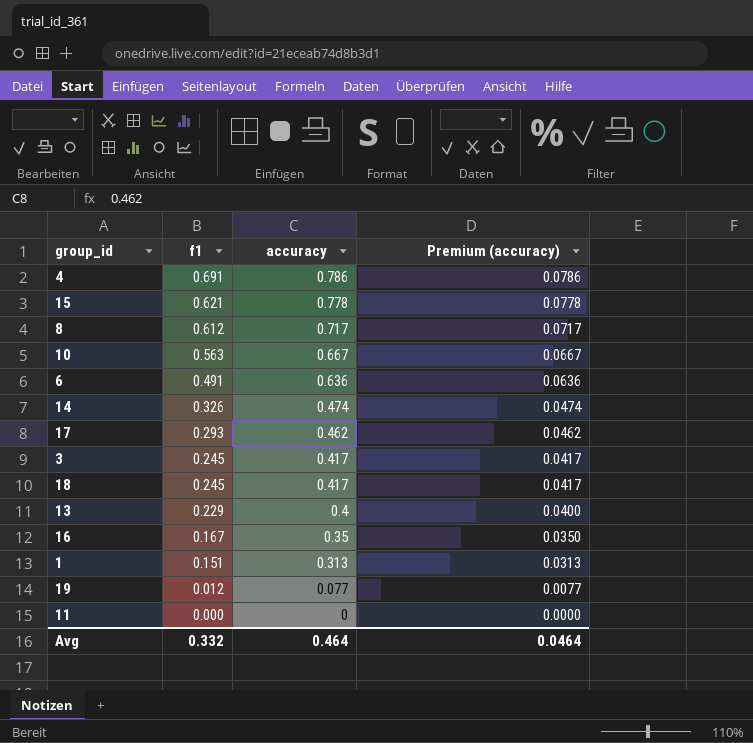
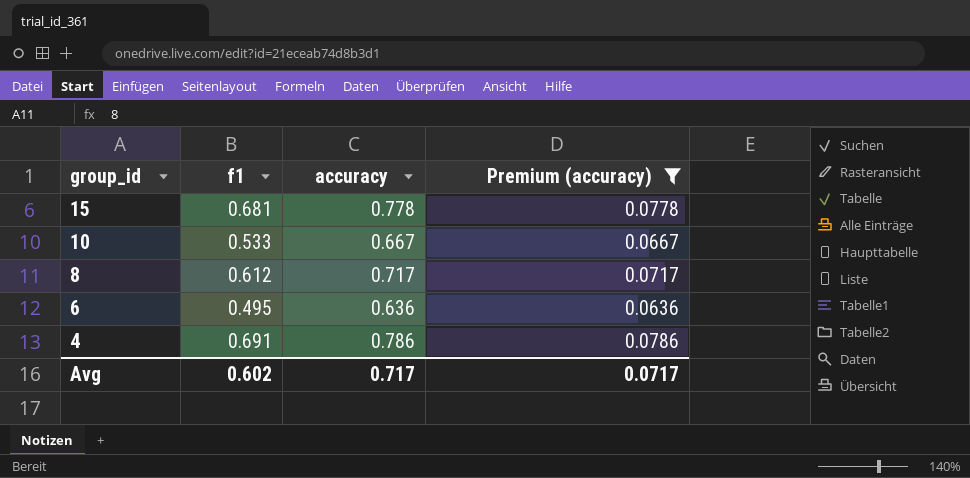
filter: none -> Premium (accuracy) >= 0.0636
row order: f1 descending -> group_id descending
15 | f1: 0.621 -> 0.681
10 | f1: 0.563 -> 0.533
6 | f1: 0.491 -> 0.495
Avg | f1: 0.332 -> 0.602
Avg | accuracy: 0.464 -> 0.717
Avg | Premium (accuracy): 0.0464 -> 0.0717

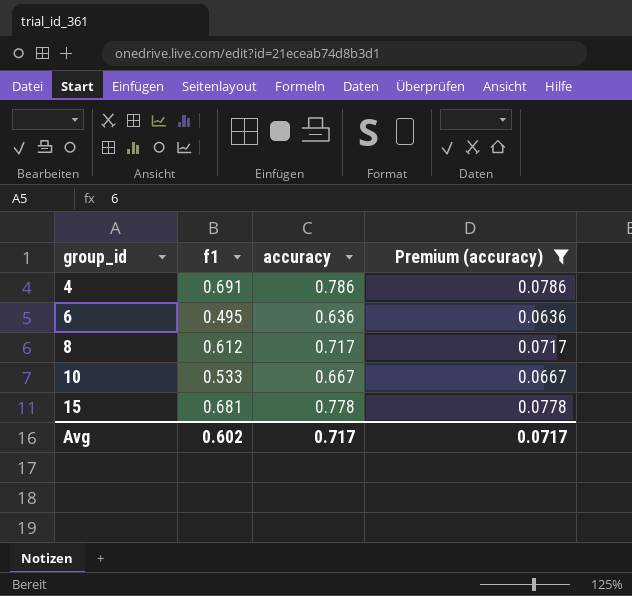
row order: group_id descending -> group_id ascending

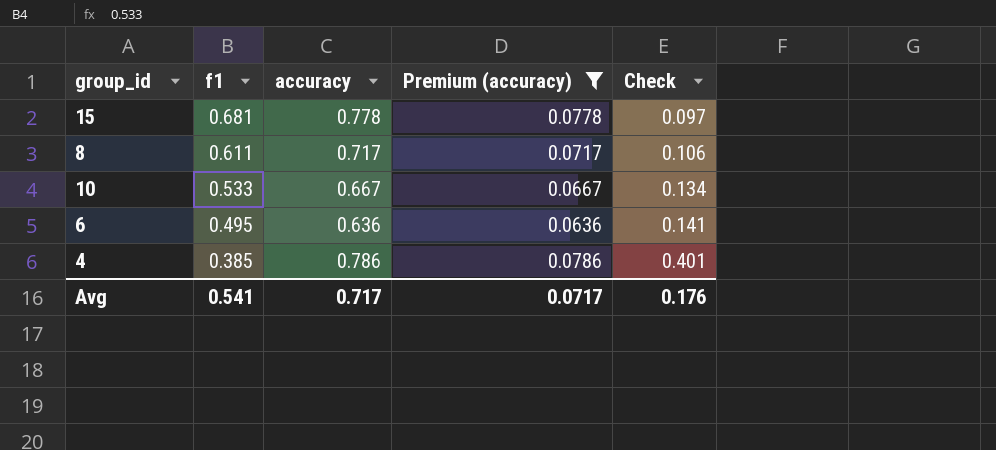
row order: group_id ascending -> f1 descending
column Check | formula: none -> [accuracy] - [f1]
8 | f1: 0.612 -> 0.611
4 | f1: 0.691 -> 0.385
Avg | f1: 0.602 -> 0.541

